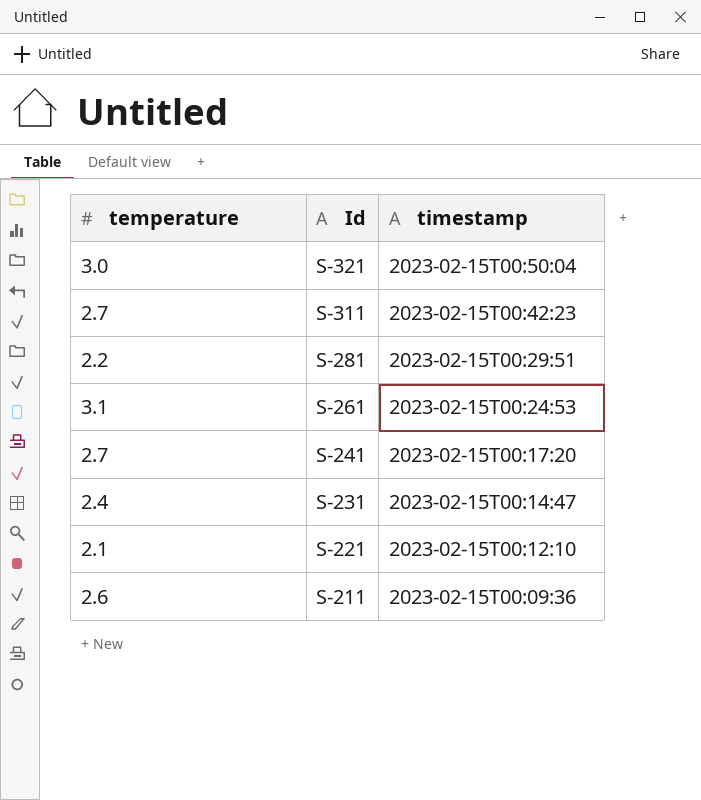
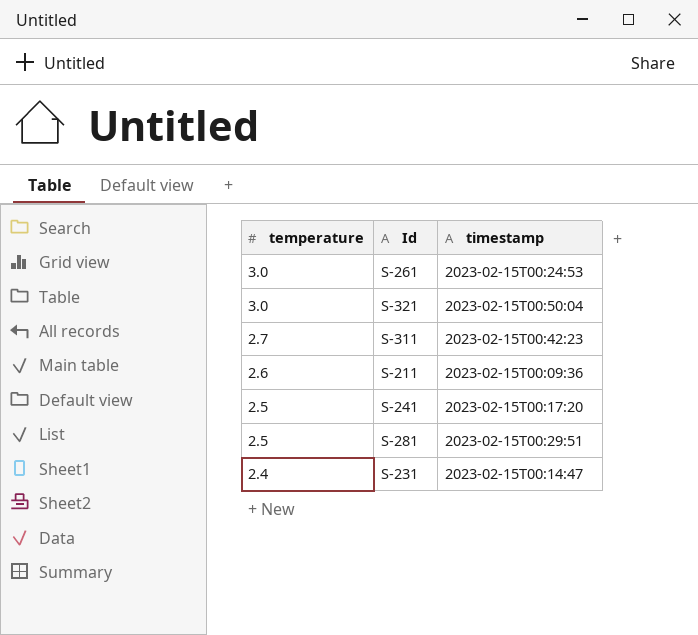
row order: Id descending -> temperature descending
row S-221: 2.1 | 2023-02-15T00:12:10 -> none
S-261 | temperature: 3.1 -> 3.0
S-241 | temperature: 2.7 -> 2.5
S-281 | temperature: 2.2 -> 2.5

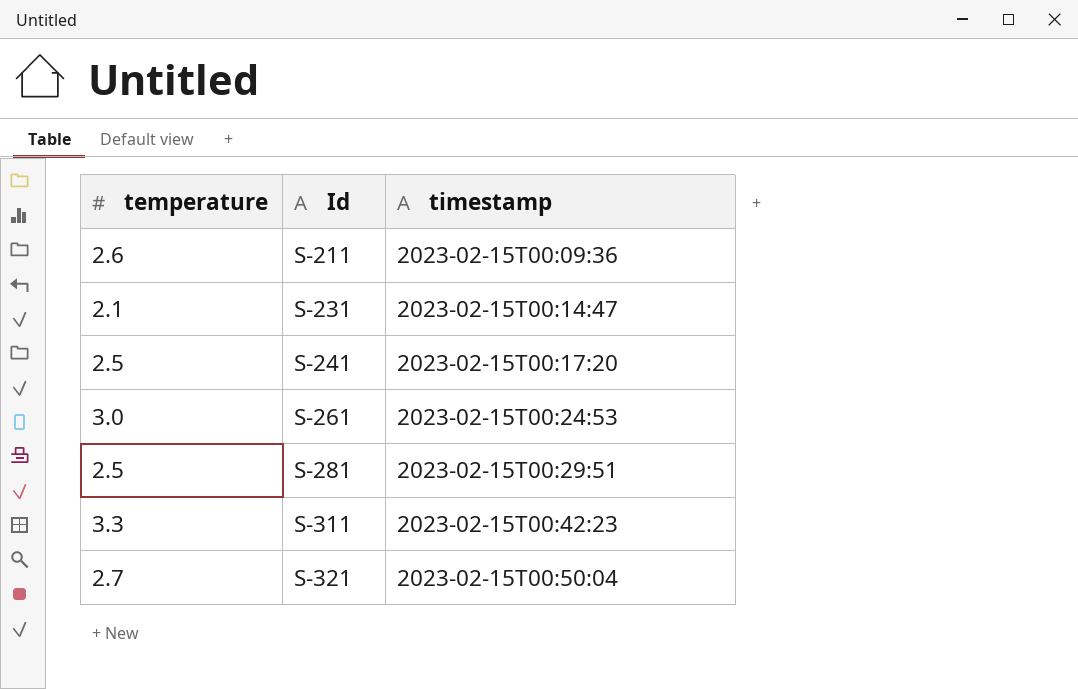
row order: temperature descending -> Id ascending
S-231 | temperature: 2.4 -> 2.1
S-311 | temperature: 2.7 -> 3.3
S-321 | temperature: 3.0 -> 2.7

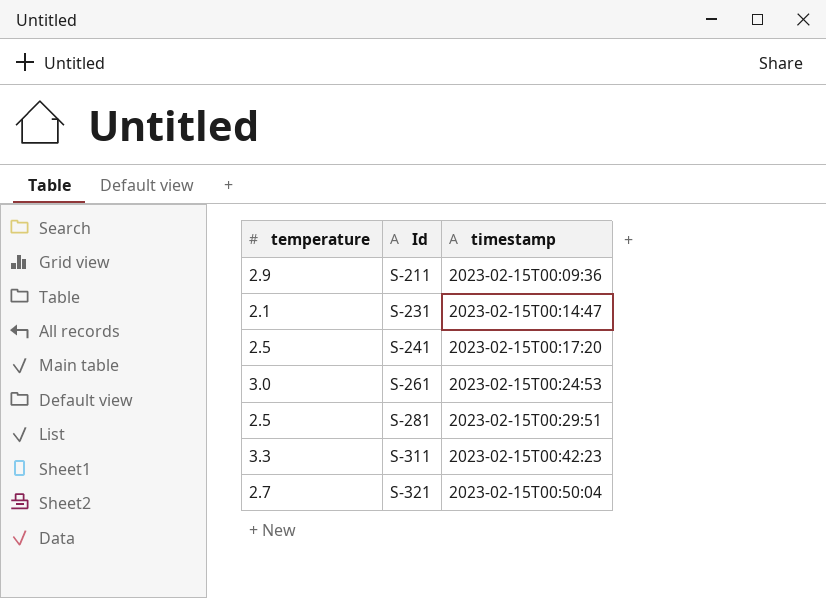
S-211 | temperature: 2.6 -> 2.9

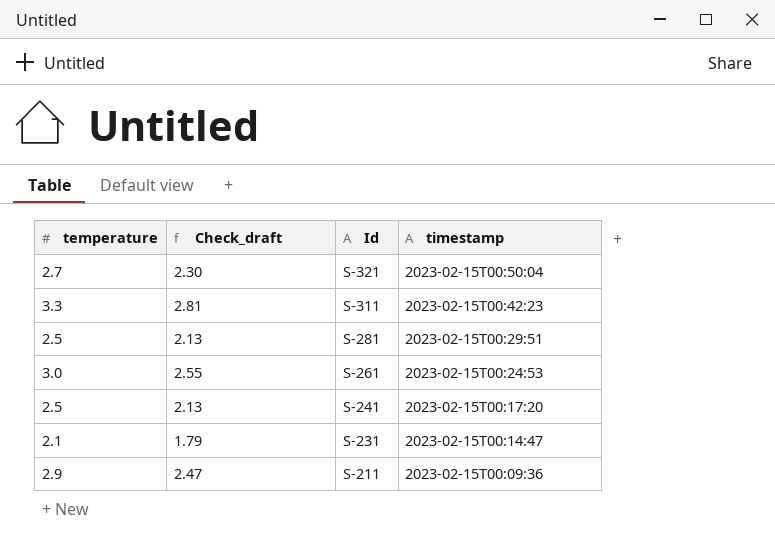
row order: Id ascending -> Id descending
column Check_draft | formula: none -> [temperature] * 0.85

